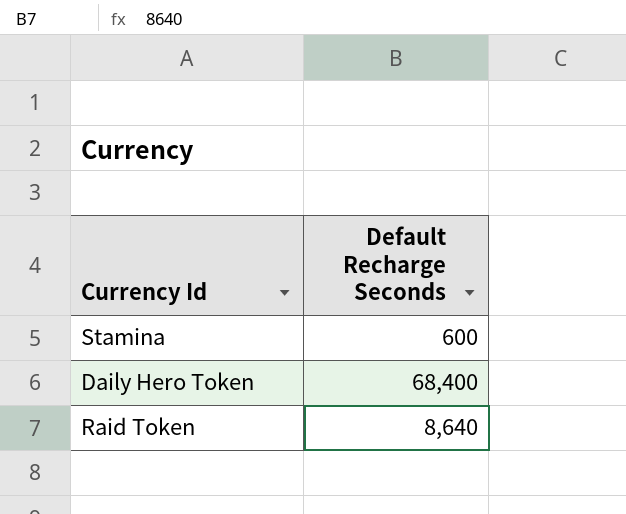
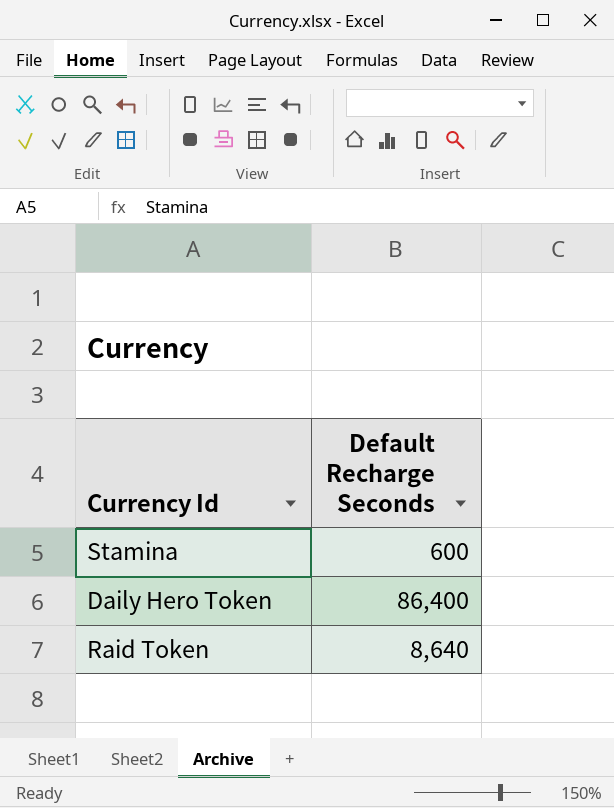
Daily Hero Token | Default Recharge Seconds: 68,400 -> 86,400

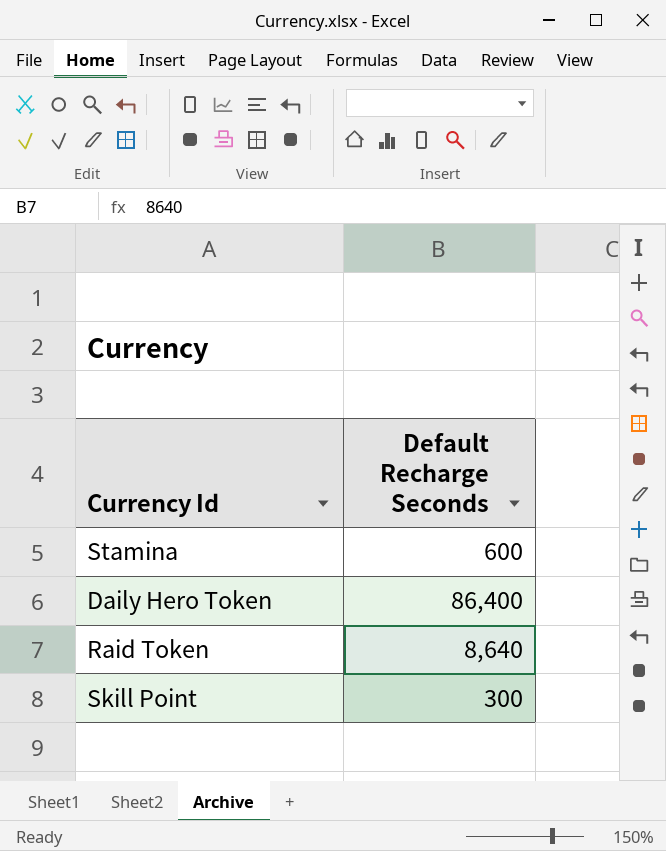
row Skill Point: none -> 300

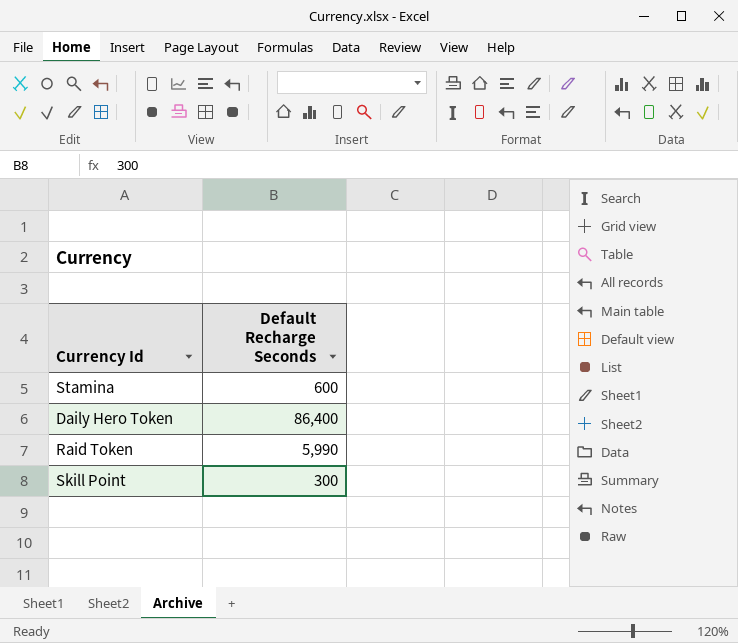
Raid Token | Default Recharge Seconds: 8,640 -> 5,990

